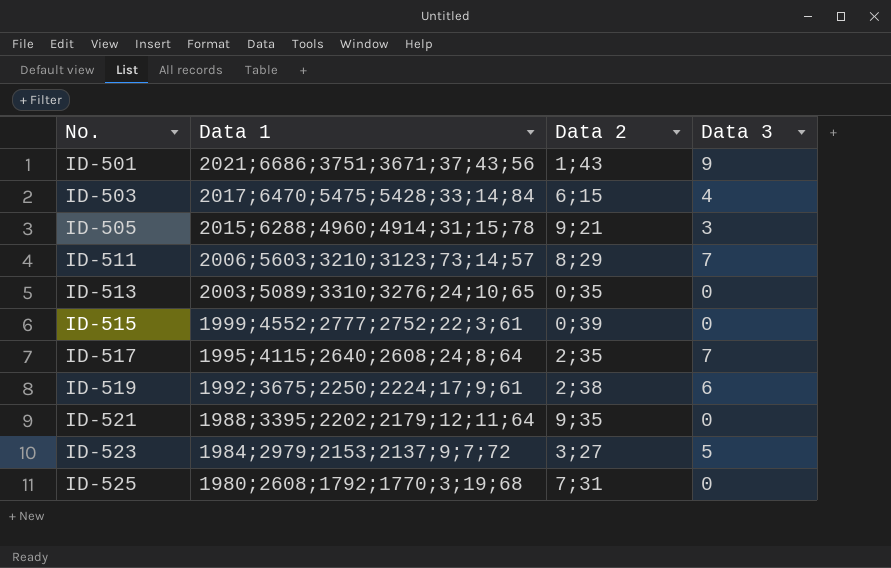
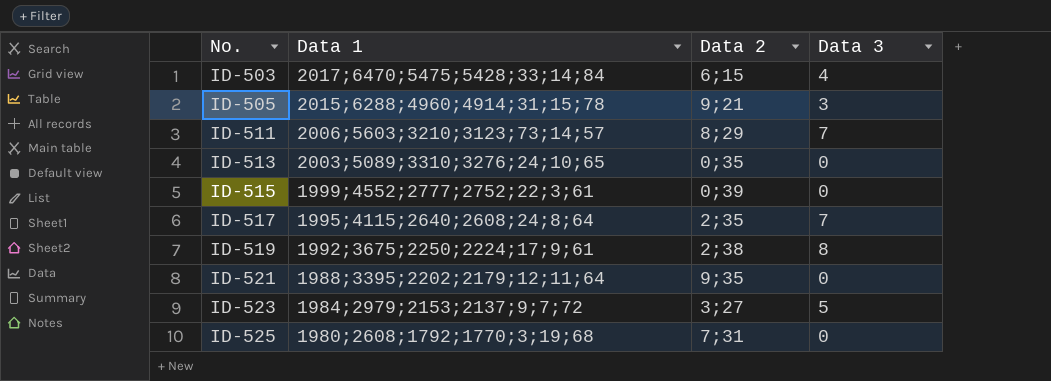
row ID-501: 2021;6686;3751;3671;37;43;56 | 1;43 | 9 -> none
ID-519 | Data 3: 6 -> 8

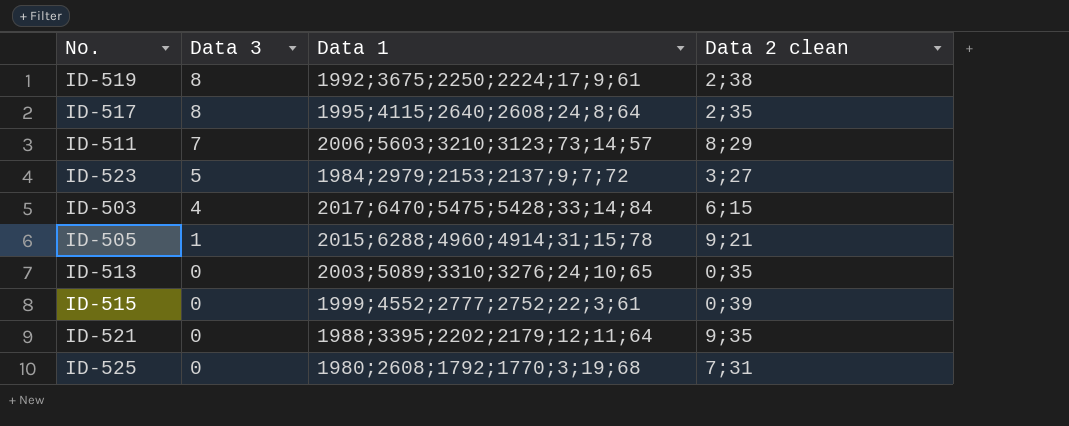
row order: No. ascending -> Data 3 descending
column Data 3 | position: 4 -> 2
column name: Data 2 -> Data 2 clean
ID-517 | Data 3: 7 -> 8
ID-505 | Data 3: 3 -> 1

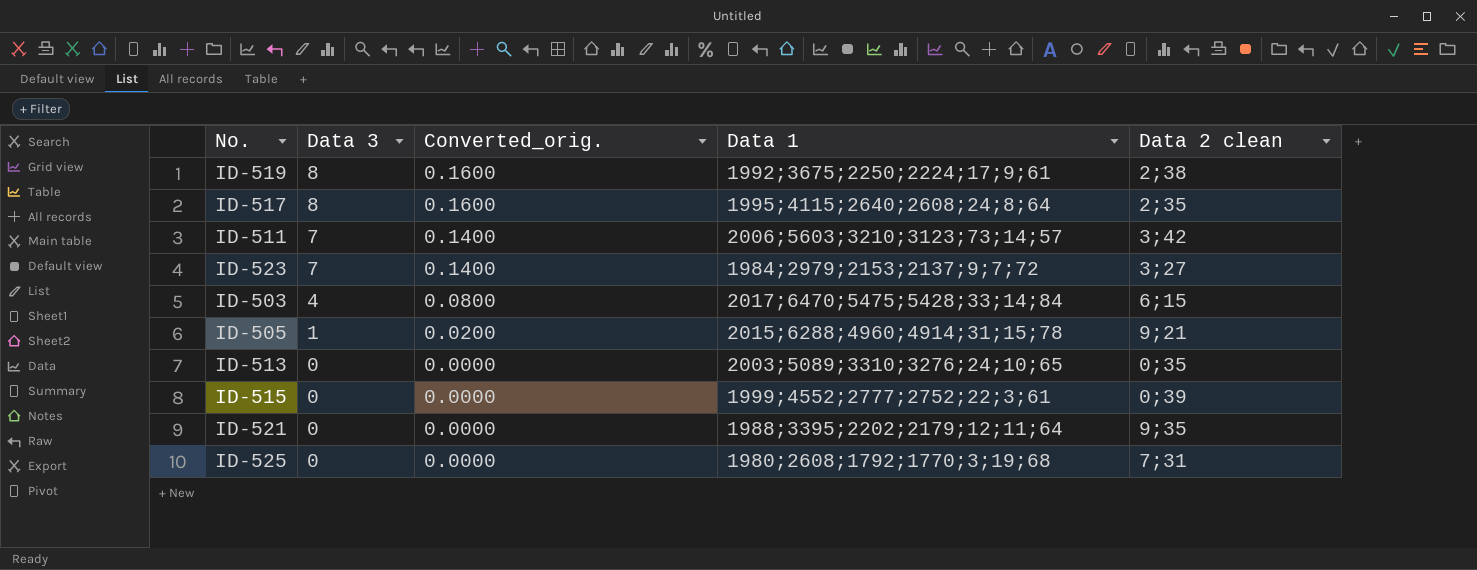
column Converted_orig. | formula: none -> [Data 3] * 0.02
ID-511 | Data 2 clean: 8;29 -> 3;42
ID-523 | Data 3: 5 -> 7

